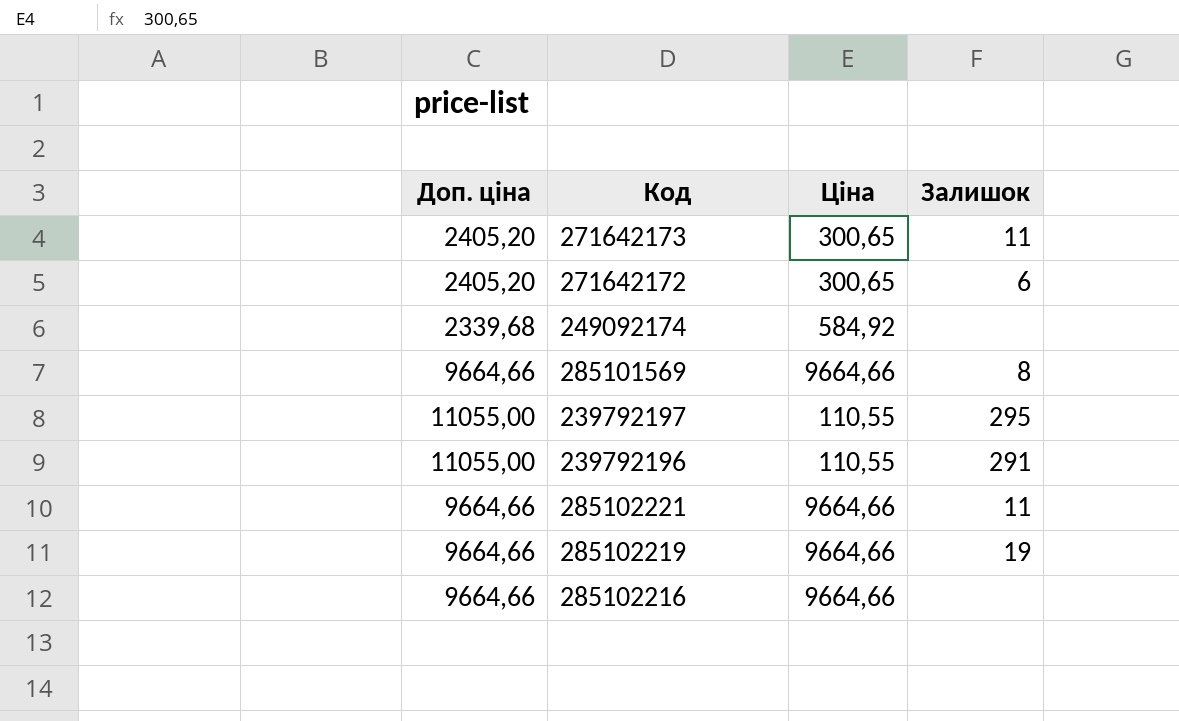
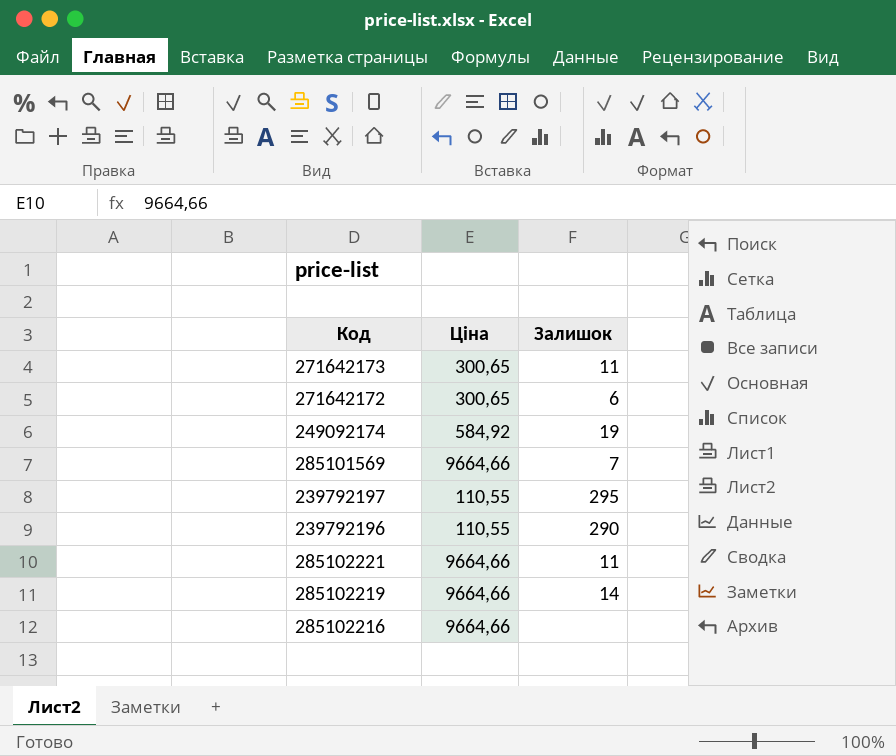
column Доп. ціна | position: 1 -> none
249092174 | Залишок: none -> 19
285101569 | Залишок: 8 -> 7
239792196 | Залишок: 291 -> 290
285102219 | Залишок: 19 -> 14

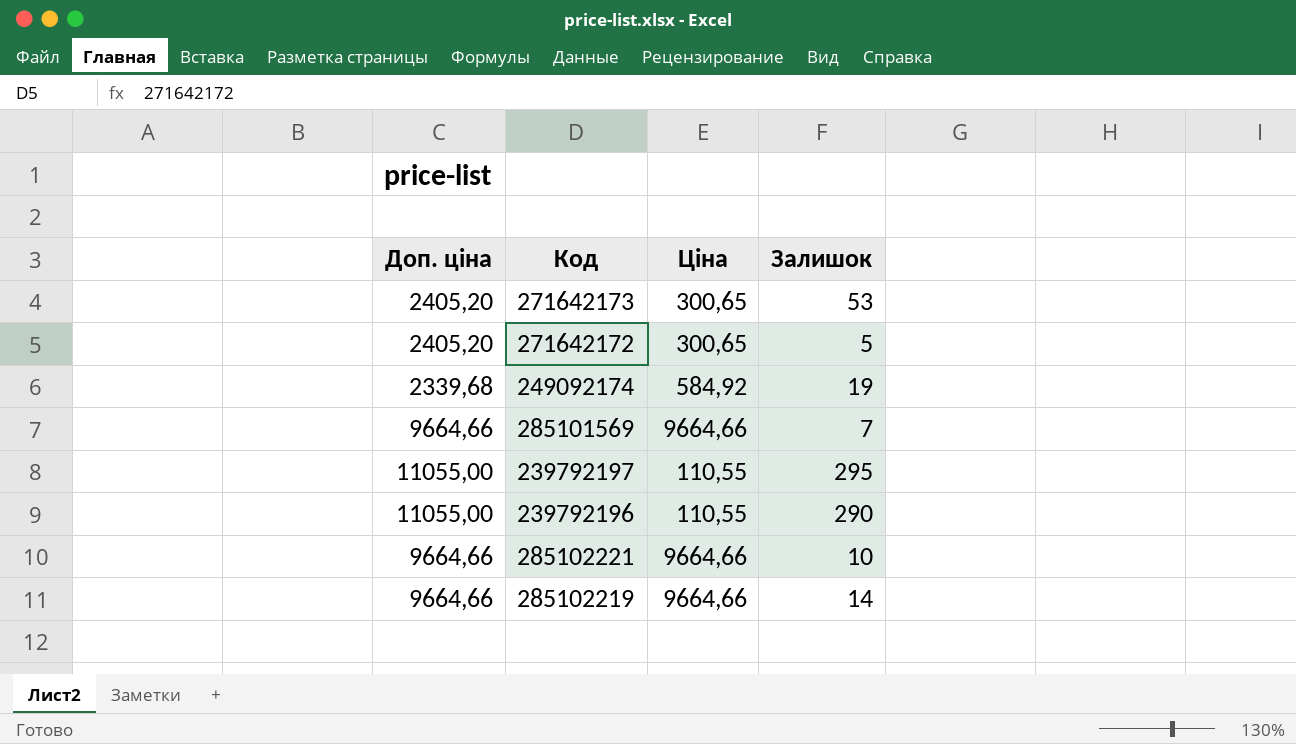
column Доп. ціна | position: none -> 1
row 285102216: 9664,66 | none -> none
271642173 | Залишок: 11 -> 53
271642172 | Залишок: 6 -> 5
285102221 | Залишок: 11 -> 10

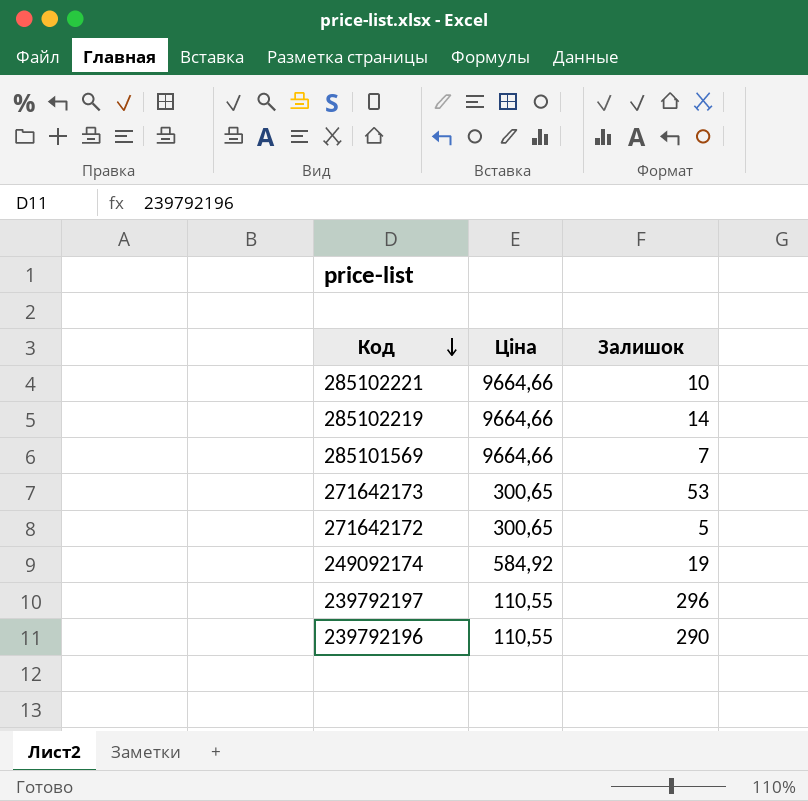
row order: none -> Код descending
column Доп. ціна | position: 1 -> none
239792197 | Залишок: 295 -> 296

